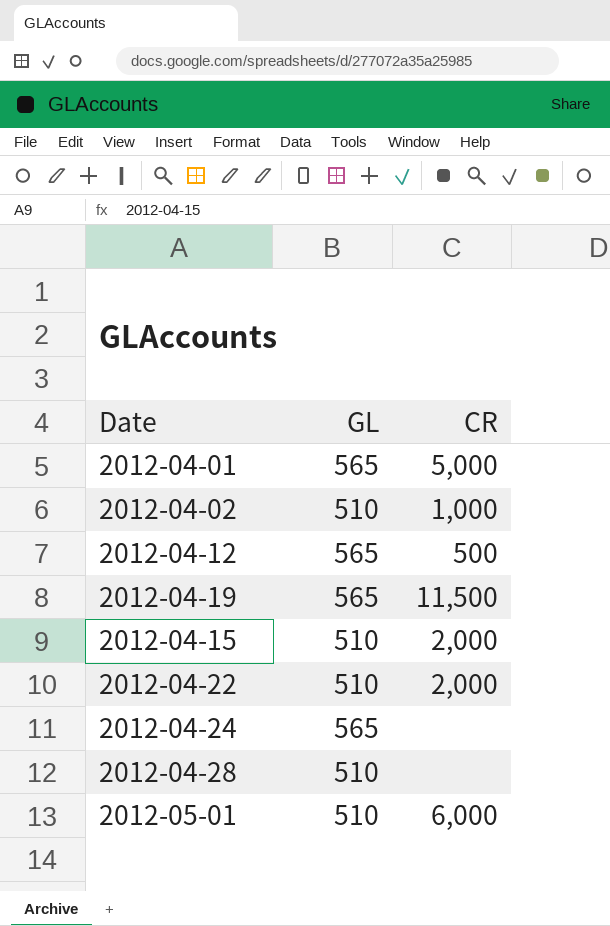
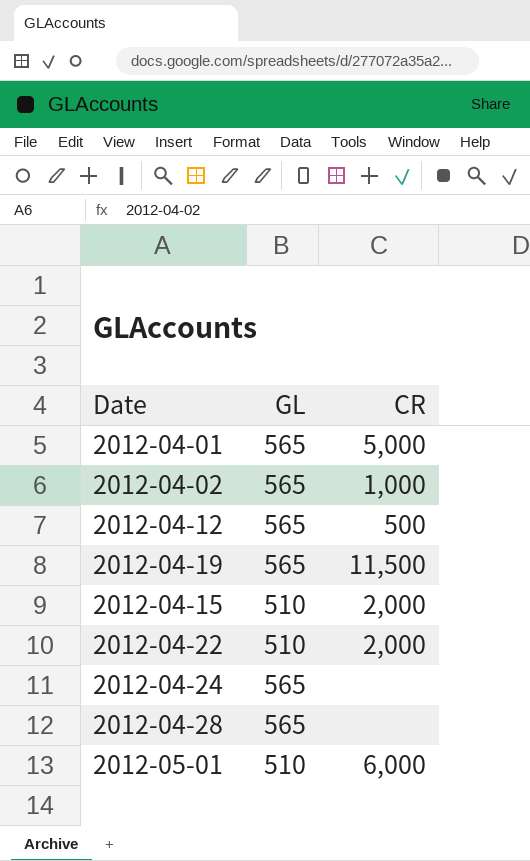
2012-04-02 | GL: 510 -> 565
2012-04-28 | GL: 510 -> 565

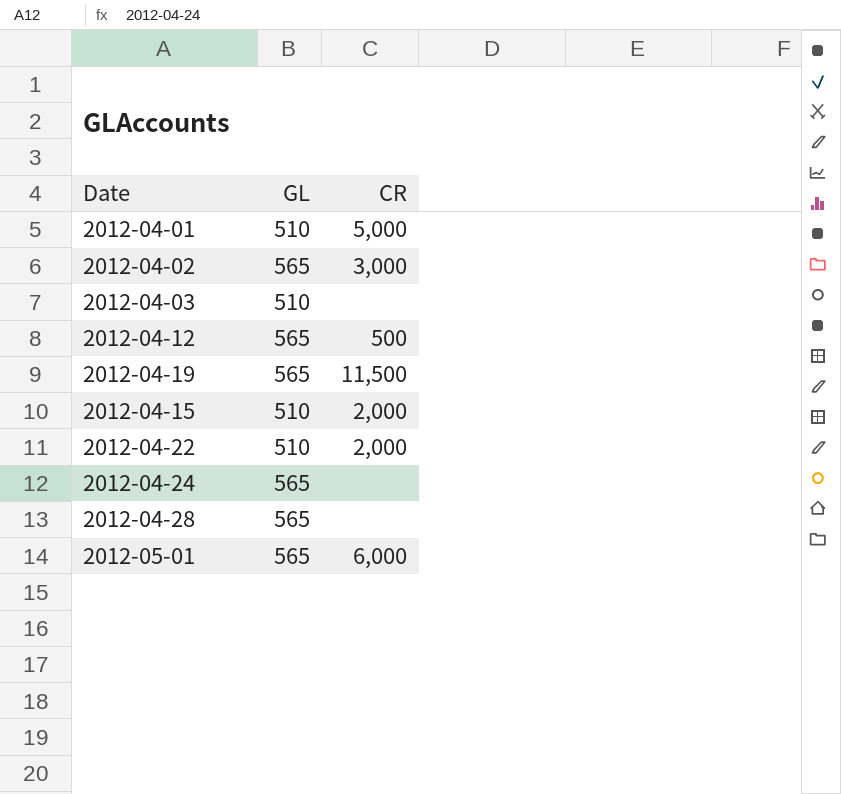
2012-04-01 | GL: 565 -> 510
2012-04-02 | CR: 1,000 -> 3,000
row 2012-04-03: none -> 510 | none
2012-05-01 | GL: 510 -> 565

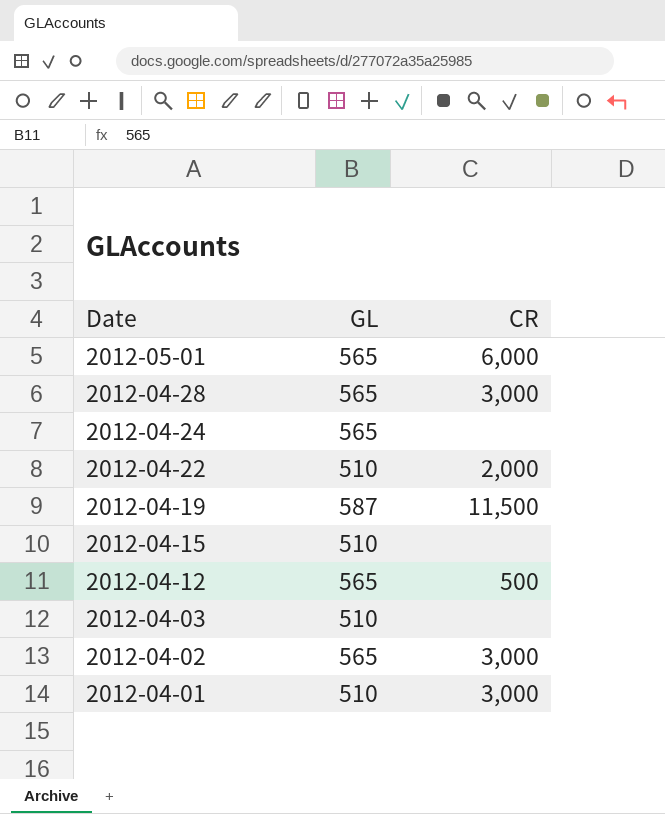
row order: none -> Date descending
2012-04-28 | CR: none -> 3,000
2012-04-19 | GL: 565 -> 587
2012-04-15 | CR: 2,000 -> none
2012-04-01 | CR: 5,000 -> 3,000

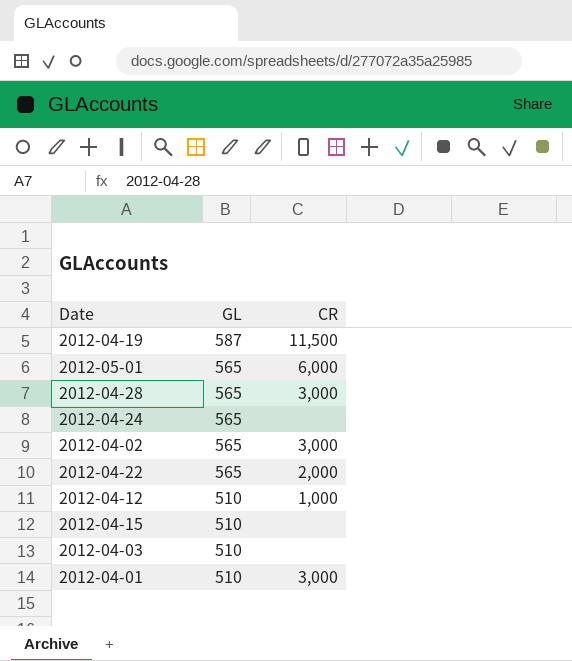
row order: Date descending -> GL descending
2012-04-22 | GL: 510 -> 565
2012-04-12 | GL: 565 -> 510
2012-04-12 | CR: 500 -> 1,000

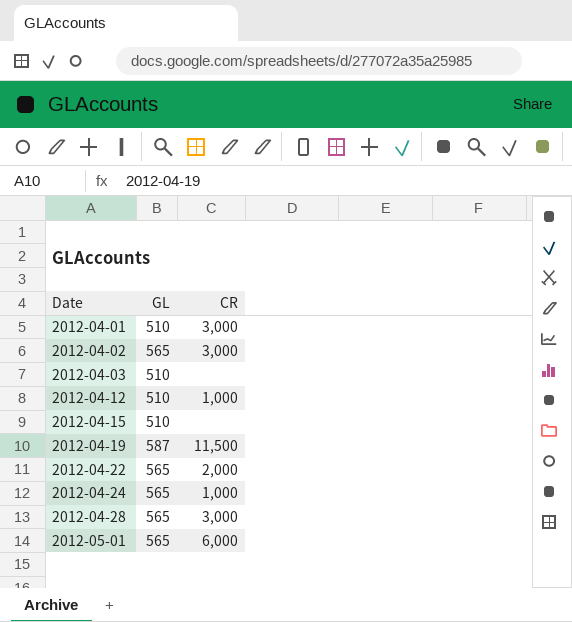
row order: GL descending -> Date ascending
2012-04-24 | CR: none -> 1,000

